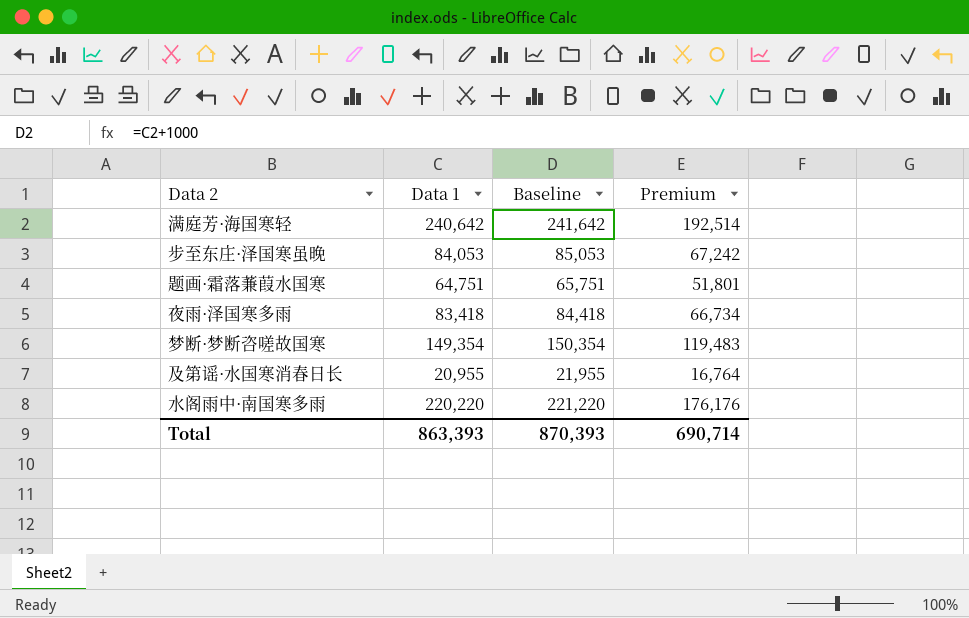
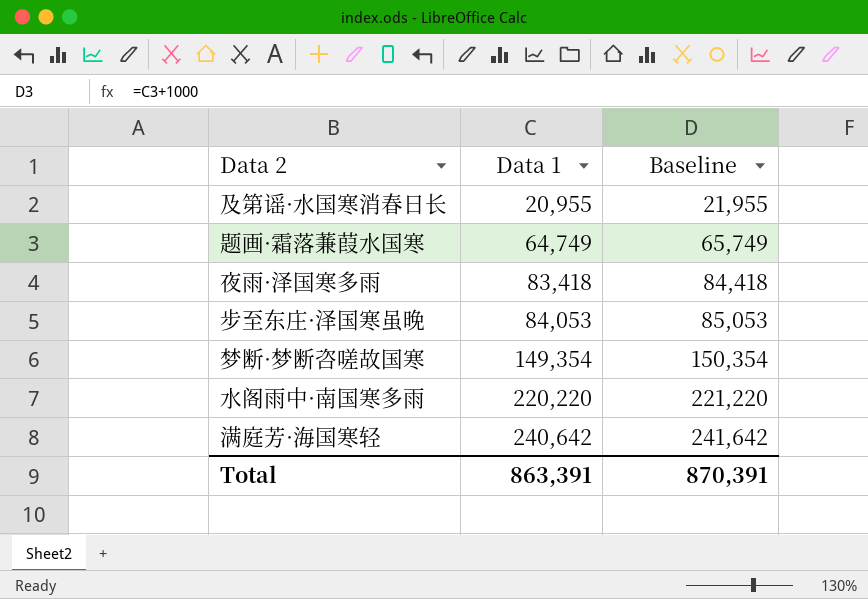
row order: none -> Data 1 ascending
column Premium | formula: [Data 1] * 0.8 -> none
题画·霜落蒹葭水国寒 | Data 1: 64,751 -> 64,749
题画·霜落蒹葭水国寒 | Baseline: 65,751 -> 65,749
Total | Data 1: 863,393 -> 863,391
Total | Baseline: 870,393 -> 870,391

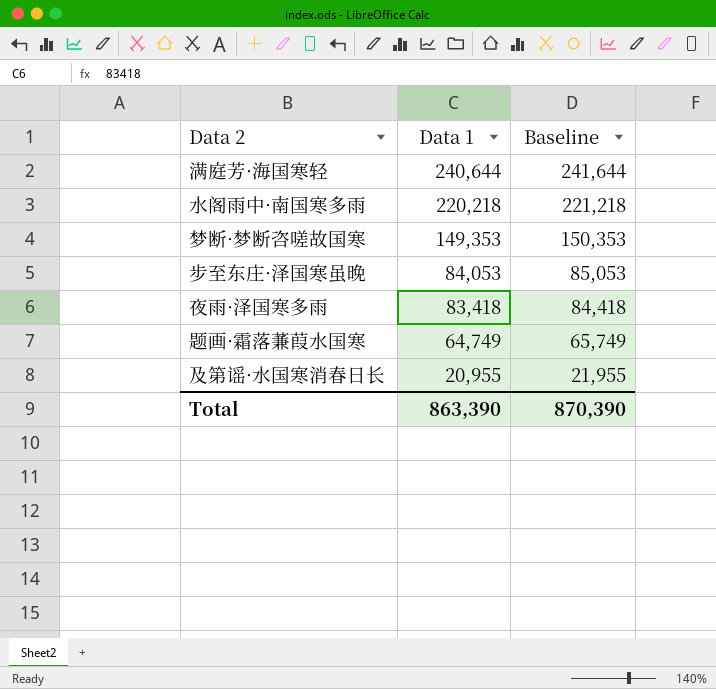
row order: Data 1 ascending -> Data 1 descending
满庭芳·海国寒轻 | Data 1: 240,642 -> 240,644
满庭芳·海国寒轻 | Baseline: 241,642 -> 241,644
水阁雨中·南国寒多雨 | Data 1: 220,220 -> 220,218
水阁雨中·南国寒多雨 | Baseline: 221,220 -> 221,218
梦断·梦断咨嗟故国寒 | Data 1: 149,354 -> 149,353
梦断·梦断咨嗟故国寒 | Baseline: 150,354 -> 150,353
Total | Data 1: 863,391 -> 863,390
Total | Baseline: 870,391 -> 870,390

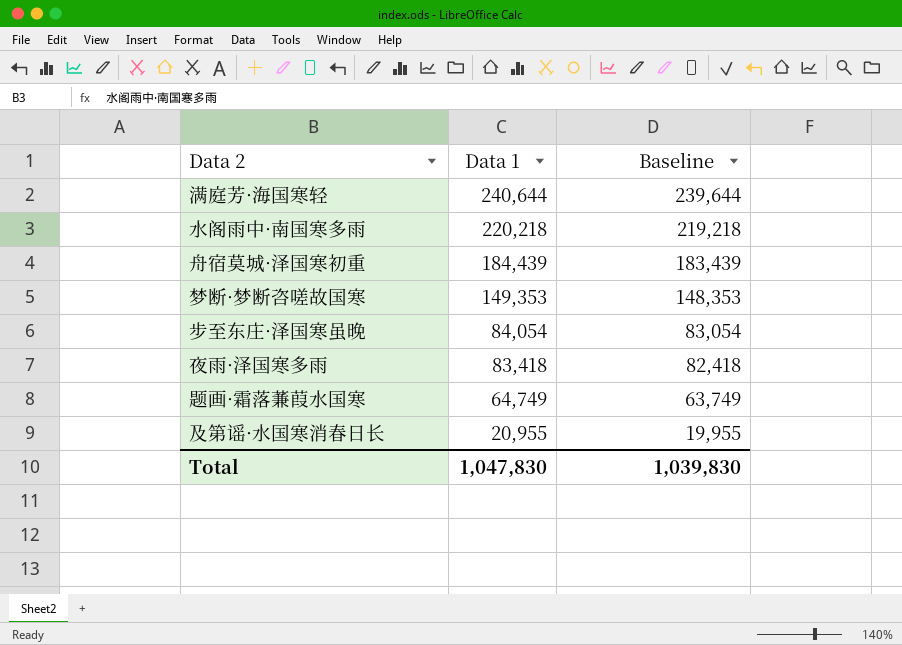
column Baseline | formula: [Data 1] + 1000 -> [Data 1] - 1000
row 舟宿莫城·泽国寒初重: none -> 184,439 | 183,439
步至东庄·泽国寒虽晚 | Data 1: 84,053 -> 84,054
Total | Data 1: 863,390 -> 1,047,830
Total | Baseline: 870,390 -> 1,039,830

